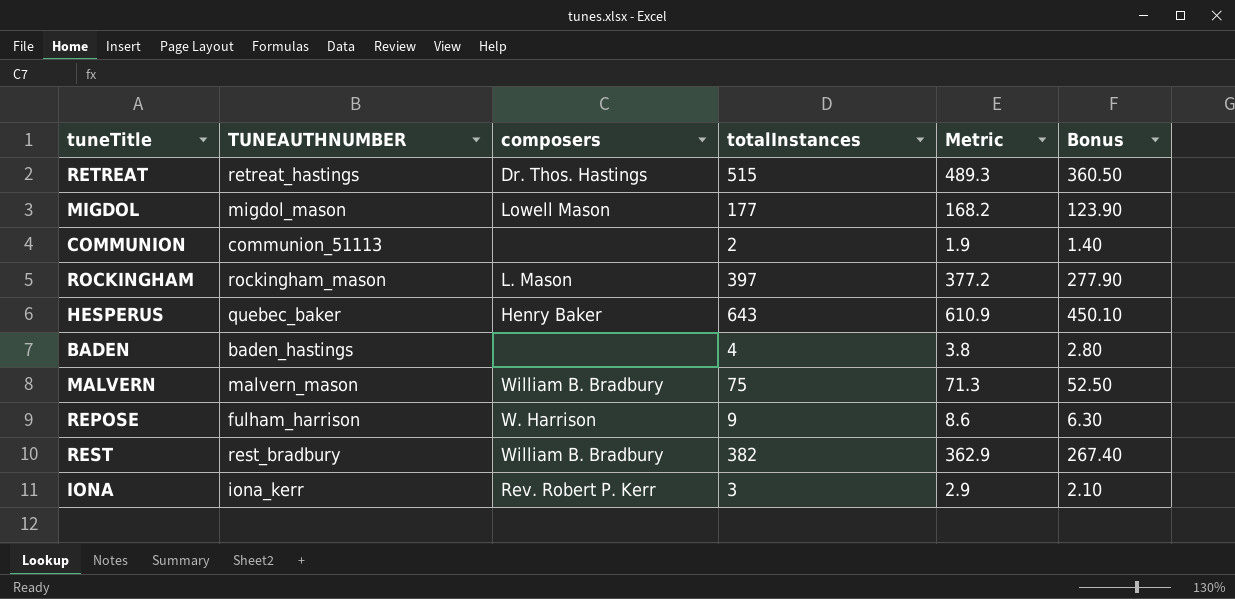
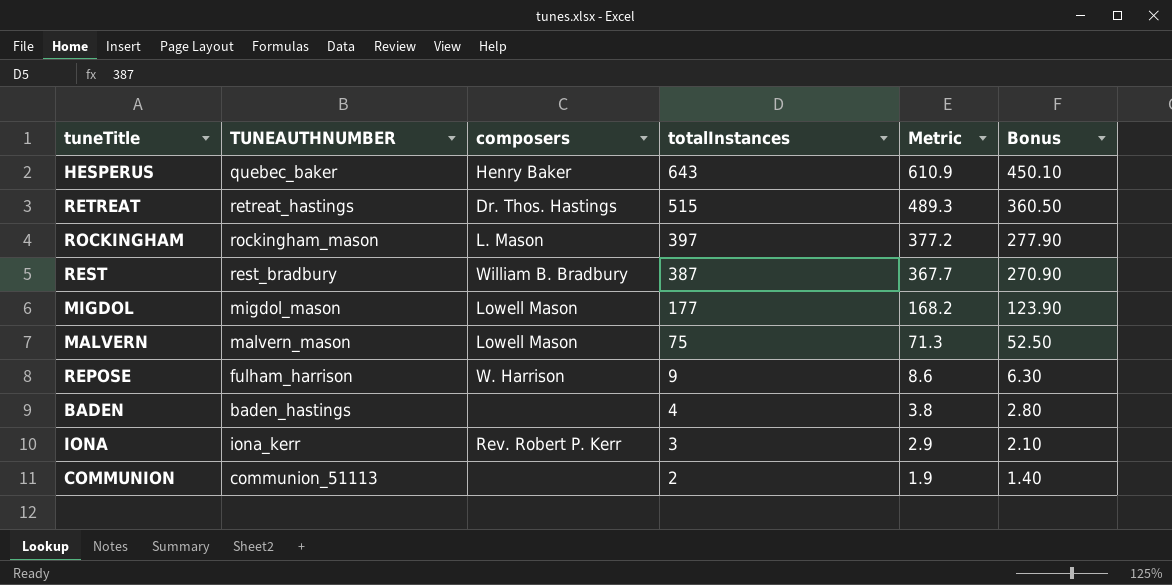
row order: none -> totalInstances descending
REST | totalInstances: 382 -> 387
REST | Metric: 362.9 -> 367.7
REST | Bonus: 267.40 -> 270.90
MALVERN | composers: William B. Bradbury -> Lowell Mason

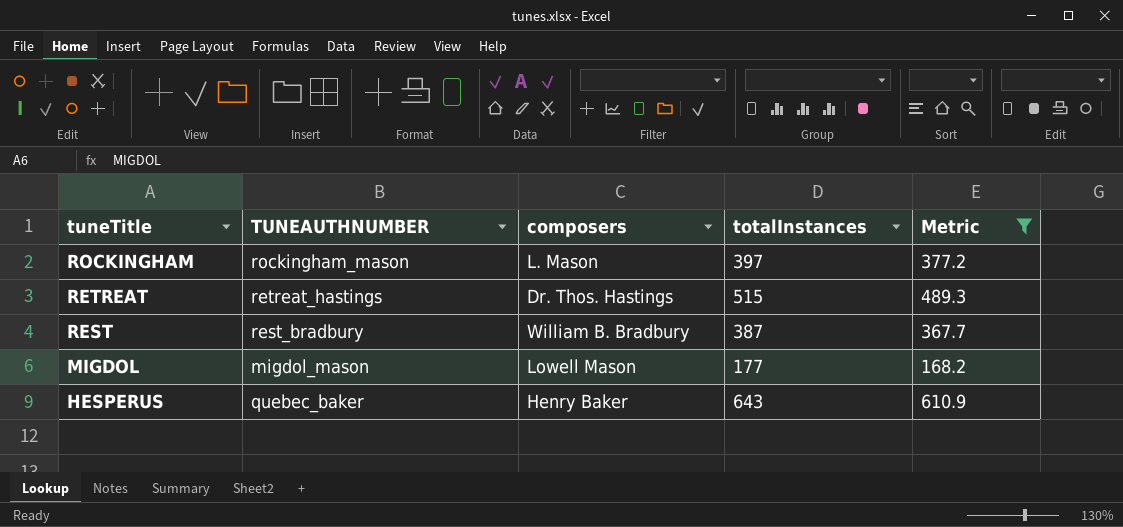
filter: none -> Metric >= 168.2
row order: totalInstances descending -> tuneTitle descending
column Bonus | formula: [totalInstances] * 0.7 -> none

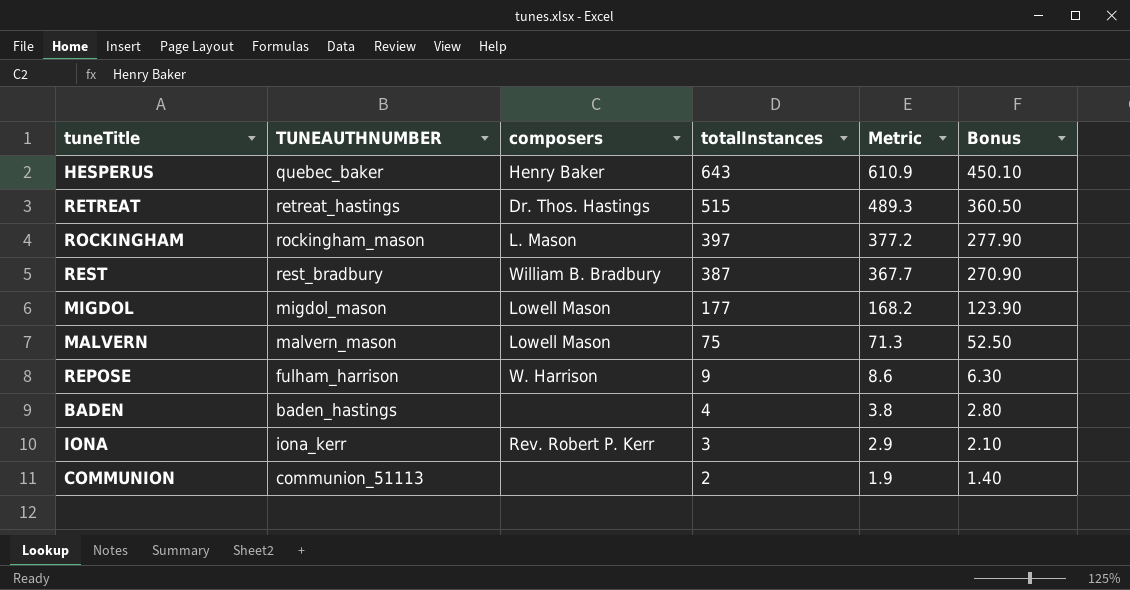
filter: Metric >= 168.2 -> none
row order: tuneTitle descending -> totalInstances descending
column Bonus | formula: none -> [totalInstances] * 0.7

